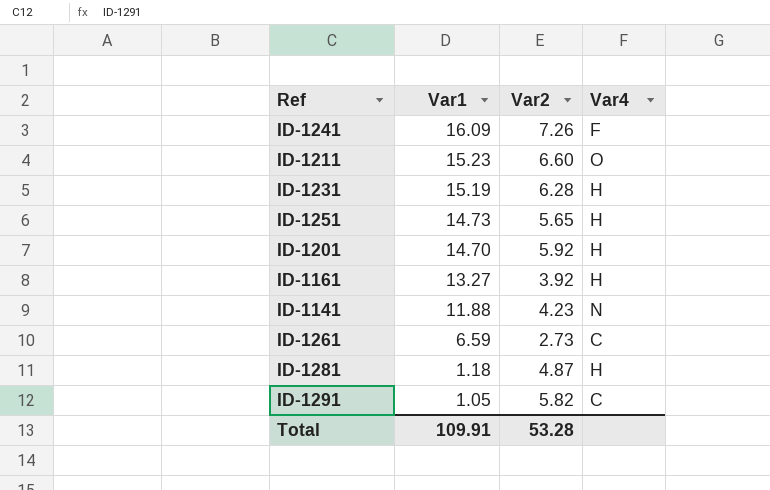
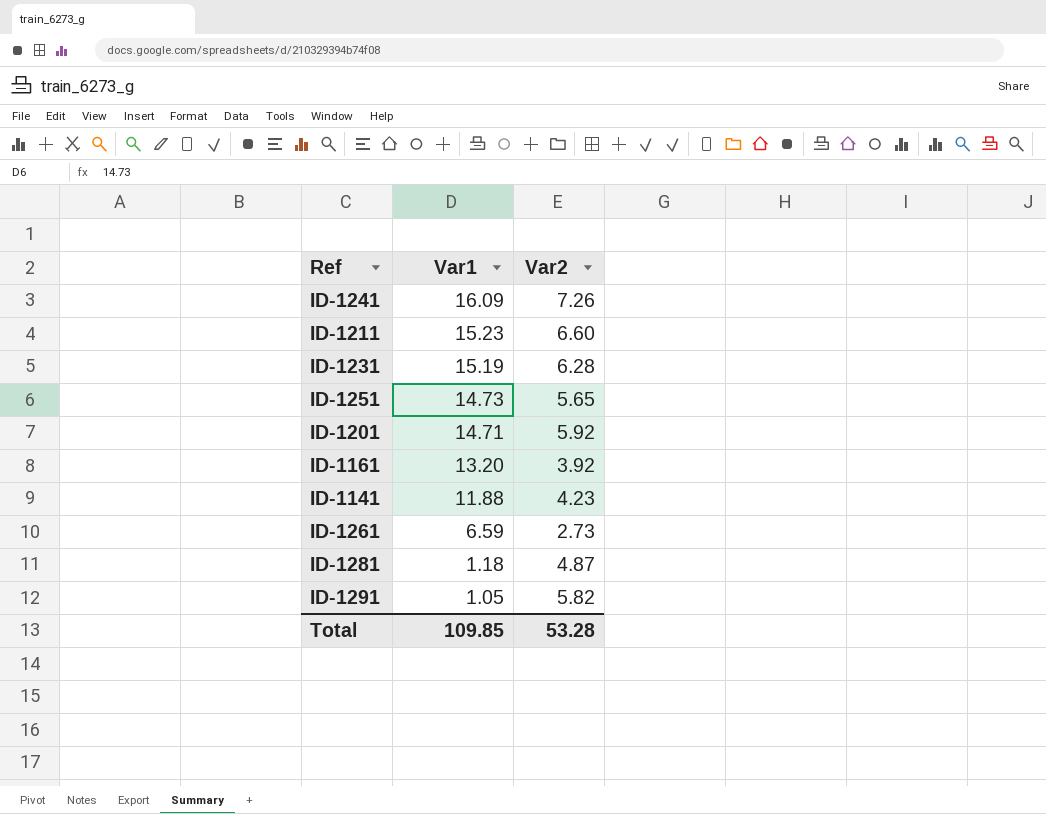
column Var4 | position: 4 -> none
ID-1201 | Var1: 14.70 -> 14.71
ID-1161 | Var1: 13.27 -> 13.20
Total | Var1: 109.91 -> 109.85

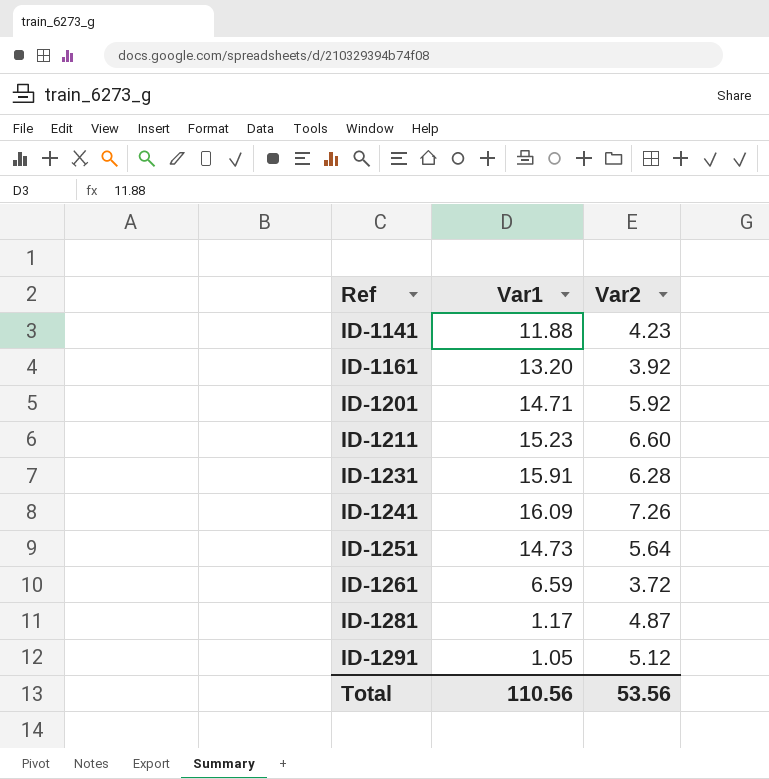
row order: Var1 descending -> Ref ascending
ID-1231 | Var1: 15.19 -> 15.91
ID-1251 | Var2: 5.65 -> 5.64
ID-1261 | Var2: 2.73 -> 3.72
ID-1281 | Var1: 1.18 -> 1.17
ID-1291 | Var2: 5.82 -> 5.12
Total | Var1: 109.85 -> 110.56
Total | Var2: 53.28 -> 53.56

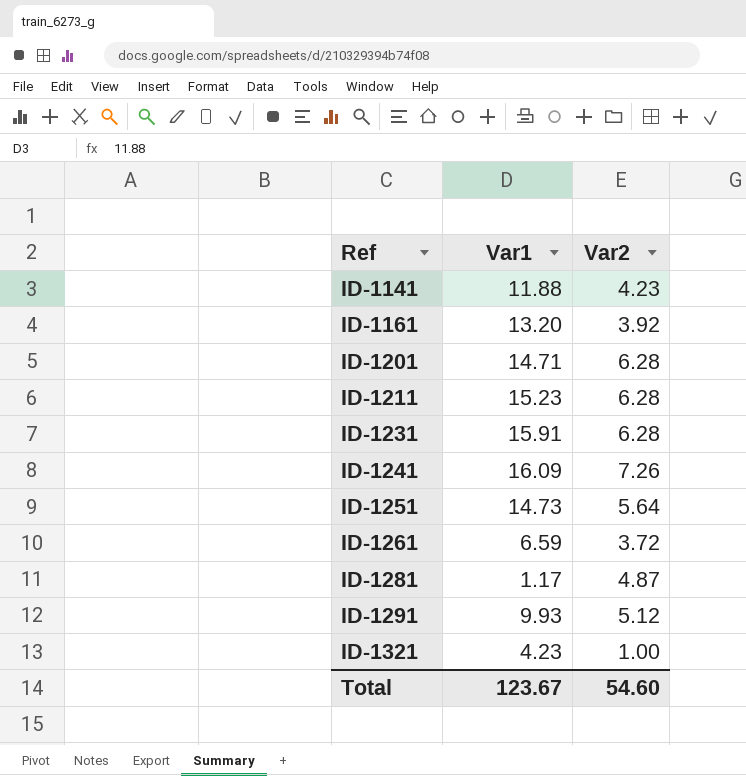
ID-1201 | Var2: 5.92 -> 6.28
ID-1211 | Var2: 6.60 -> 6.28
ID-1291 | Var1: 1.05 -> 9.93
row ID-1321: none -> 4.23 | 1.00
Total | Var1: 110.56 -> 123.67
Total | Var2: 53.56 -> 54.60

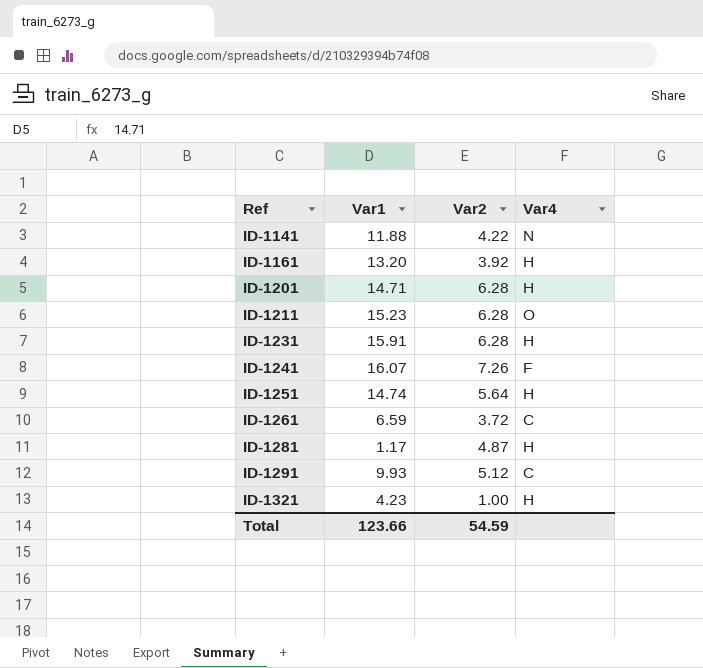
column Var4 | position: none -> 4
ID-1141 | Var2: 4.23 -> 4.22
ID-1241 | Var1: 16.09 -> 16.07
ID-1251 | Var1: 14.73 -> 14.74
Total | Var1: 123.67 -> 123.66
Total | Var2: 54.60 -> 54.59

